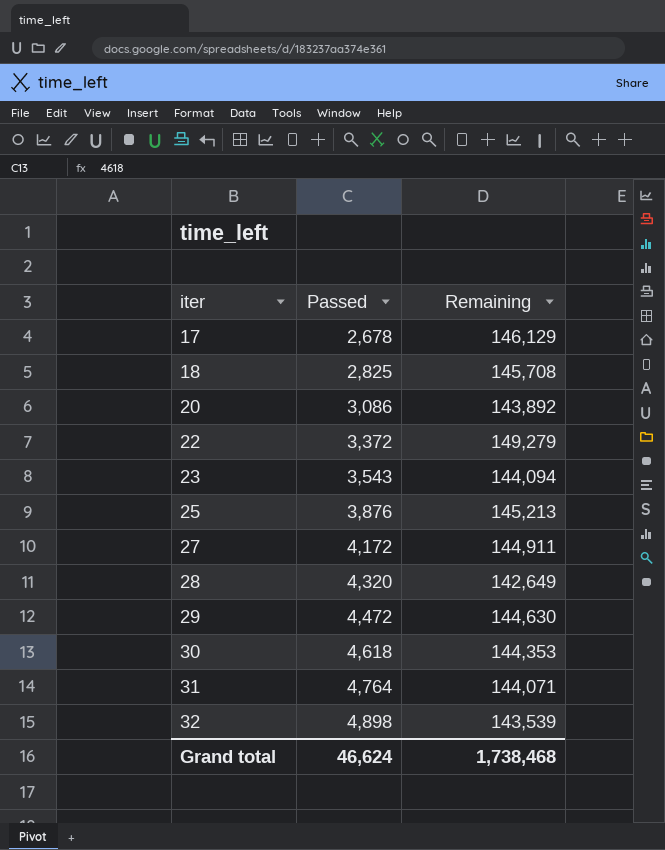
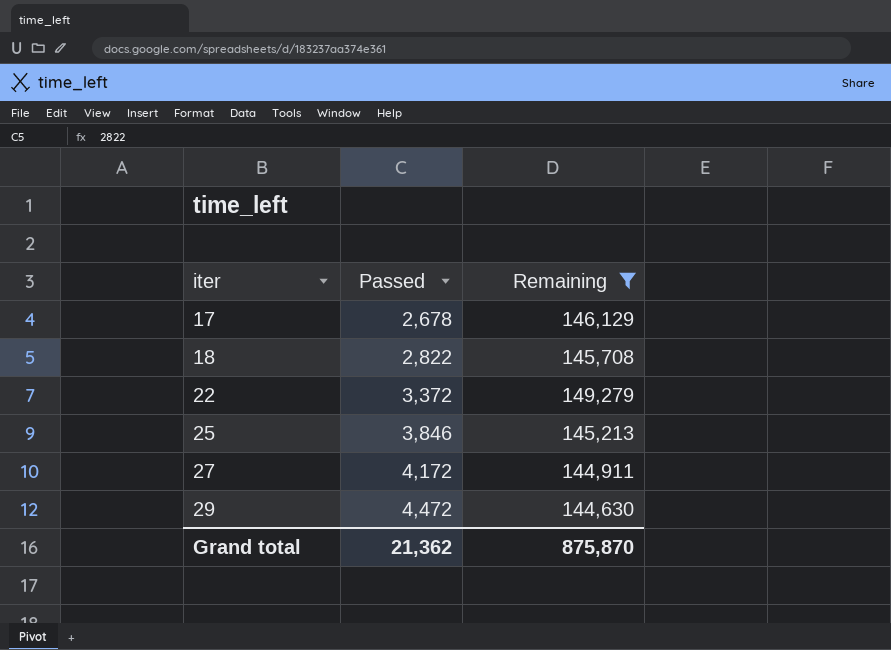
filter: none -> Remaining >= 144,630
18 | Passed: 2,825 -> 2,822
25 | Passed: 3,876 -> 3,846
Grand total | Passed: 46,624 -> 21,362
Grand total | Remaining: 1,738,468 -> 875,870

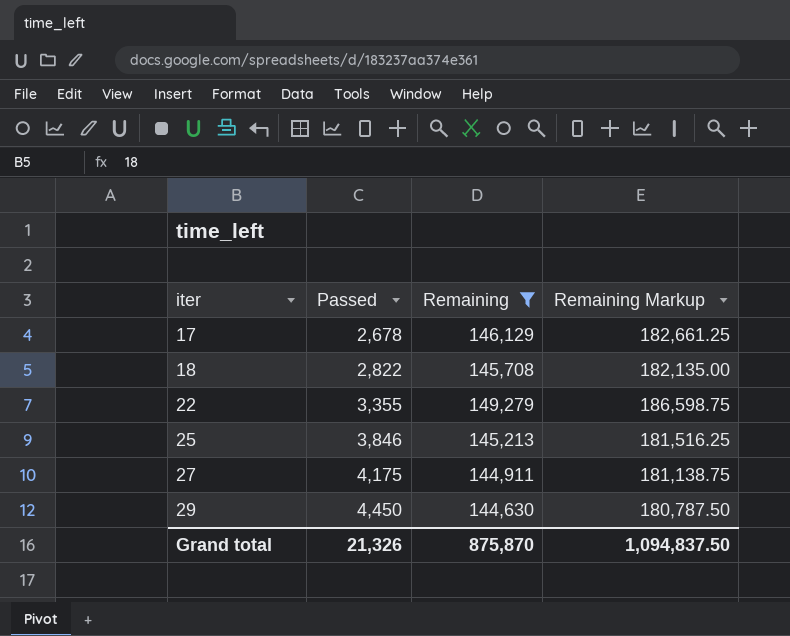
column Remaining Markup | formula: none -> [Remaining] * 1.25
22 | Passed: 3,372 -> 3,355
27 | Passed: 4,172 -> 4,175
29 | Passed: 4,472 -> 4,450
Grand total | Passed: 21,362 -> 21,326

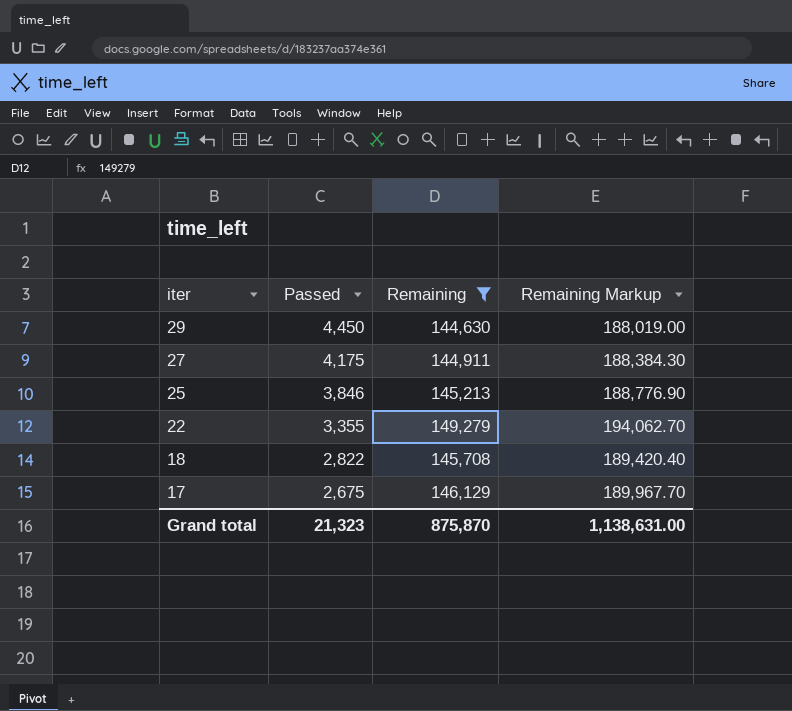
row order: iter ascending -> iter descending
column Remaining Markup | formula: [Remaining] * 1.25 -> [Remaining] * 1.3
17 | Passed: 2,678 -> 2,675
Grand total | Passed: 21,326 -> 21,323
Grand total | Remaining Markup: 1,094,837.50 -> 1,138,631.00

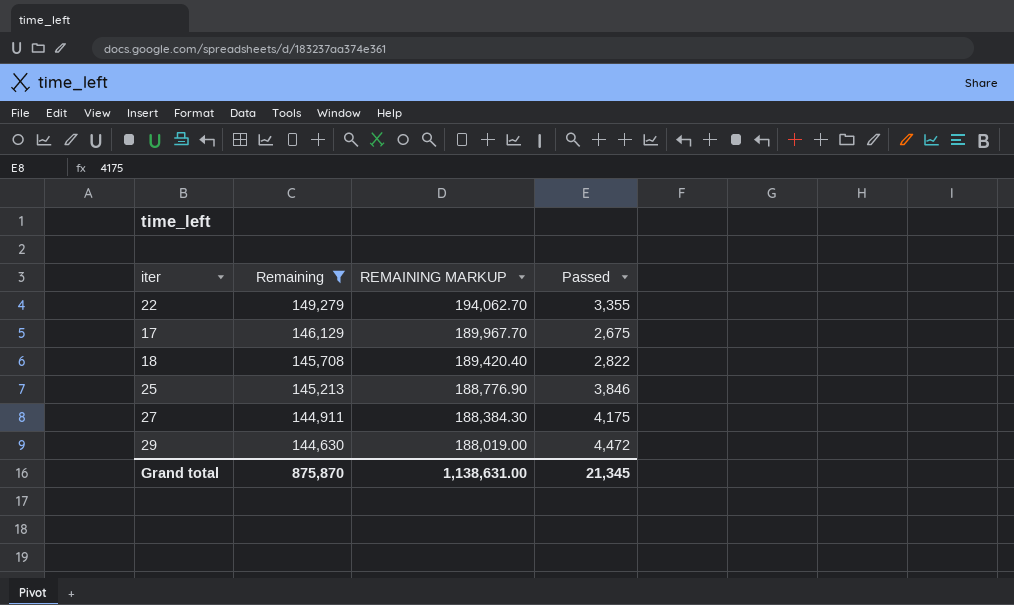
row order: iter descending -> Remaining descending
column name: Remaining Markup -> REMAINING MARKUP
column Passed | position: 2 -> 4
29 | Passed: 4,450 -> 4,472
Grand total | Passed: 21,323 -> 21,345

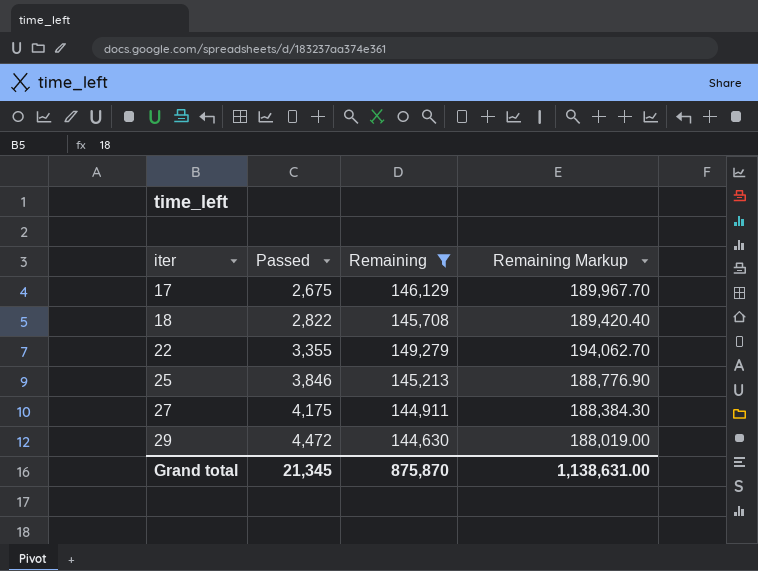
row order: Remaining descending -> iter ascending
column Passed | position: 4 -> 2
column name: REMAINING MARKUP -> Remaining Markup

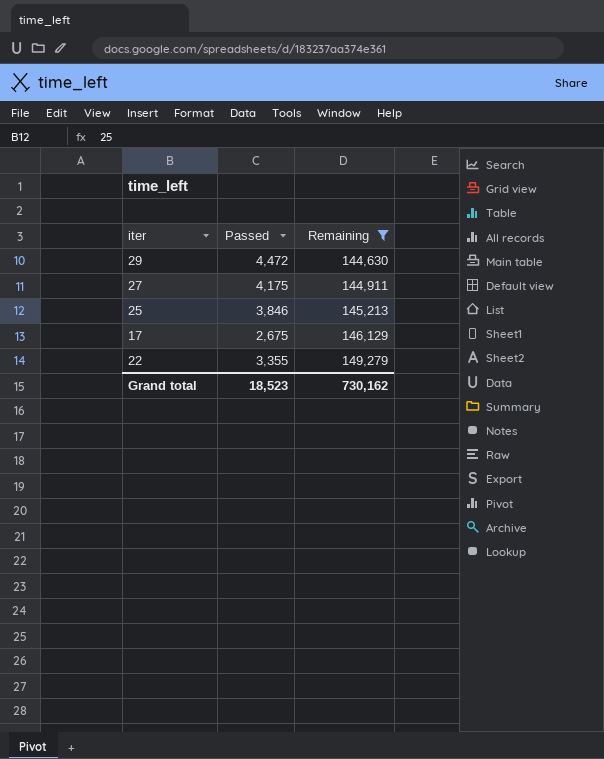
row order: iter ascending -> Remaining ascending
column Remaining Markup | formula: [Remaining] * 1.3 -> none
row 18: 2,822 | 145,708 | 189,420.40 -> none
Grand total | Passed: 21,345 -> 18,523
Grand total | Remaining: 875,870 -> 730,162

